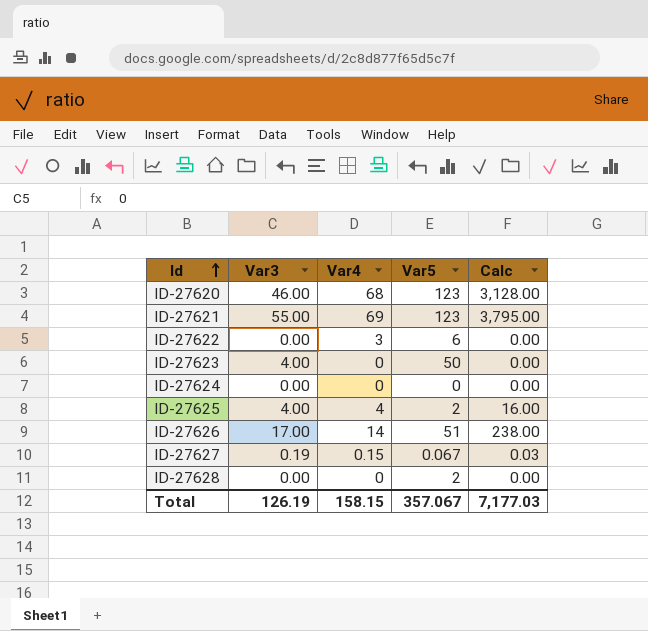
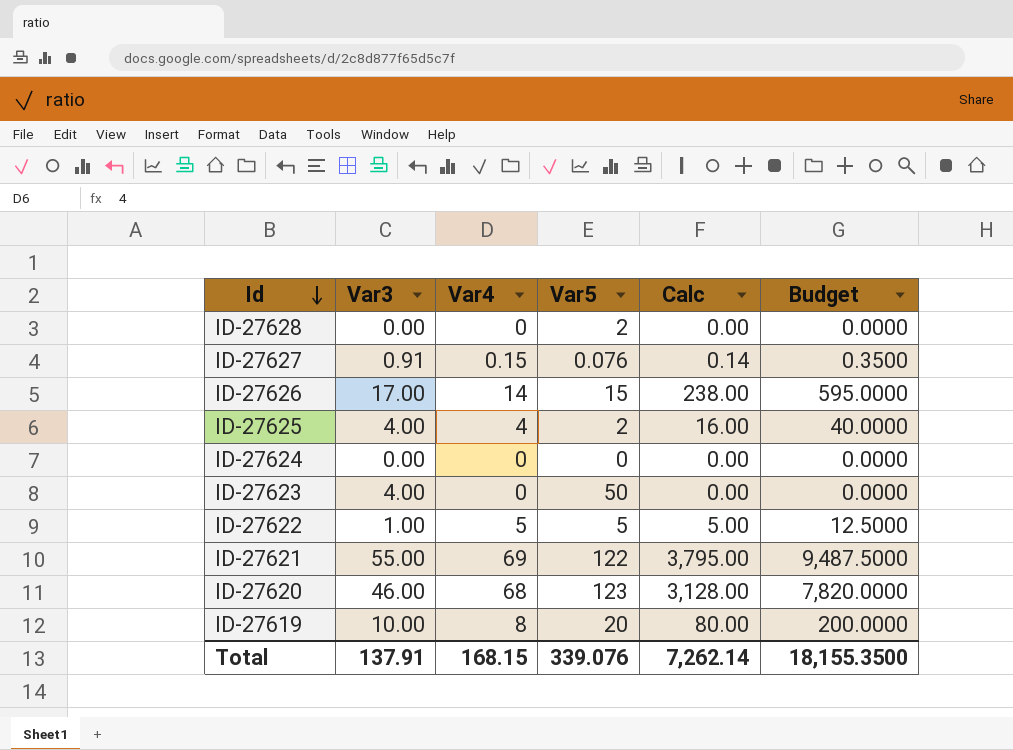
row order: Id ascending -> Id descending
column Budget | formula: none -> [Calc] * 2.5
ID-27627 | Var3: 0.19 -> 0.91
ID-27627 | Var5: 0.067 -> 0.076
ID-27627 | Calc: 0.03 -> 0.14
ID-27626 | Var5: 51 -> 15
ID-27622 | Var3: 0.00 -> 1.00
ID-27622 | Var4: 3 -> 5
ID-27622 | Var5: 6 -> 5
ID-27622 | Calc: 0.00 -> 5.00
ID-27621 | Var5: 123 -> 122
row ID-27619: none -> 10.00 | 8 | 20 | 80.00 | 200.0000
Total | Var3: 126.19 -> 137.91
Total | Var4: 158.15 -> 168.15
Total | Var5: 357.067 -> 339.076
Total | Calc: 7,177.03 -> 7,262.14

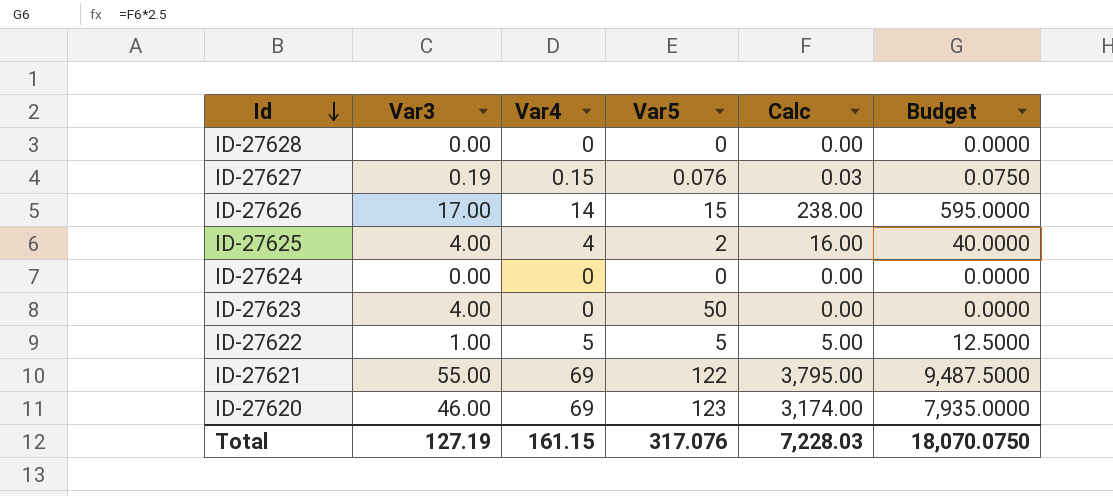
row ID-27619: 10.00 | 8 | 20 | 80.00 | 200.0000 -> none
ID-27628 | Var5: 2 -> 0
ID-27627 | Var3: 0.91 -> 0.19
ID-27627 | Calc: 0.14 -> 0.03
ID-27627 | Budget: 0.3500 -> 0.0750
ID-27620 | Var4: 68 -> 69
ID-27620 | Calc: 3,128.00 -> 3,174.00
ID-27620 | Budget: 7,820.0000 -> 7,935.0000
Total | Var3: 137.91 -> 127.19
Total | Var4: 168.15 -> 161.15
Total | Var5: 339.076 -> 317.076
Total | Calc: 7,262.14 -> 7,228.03
Total | Budget: 18,155.3500 -> 18,070.0750

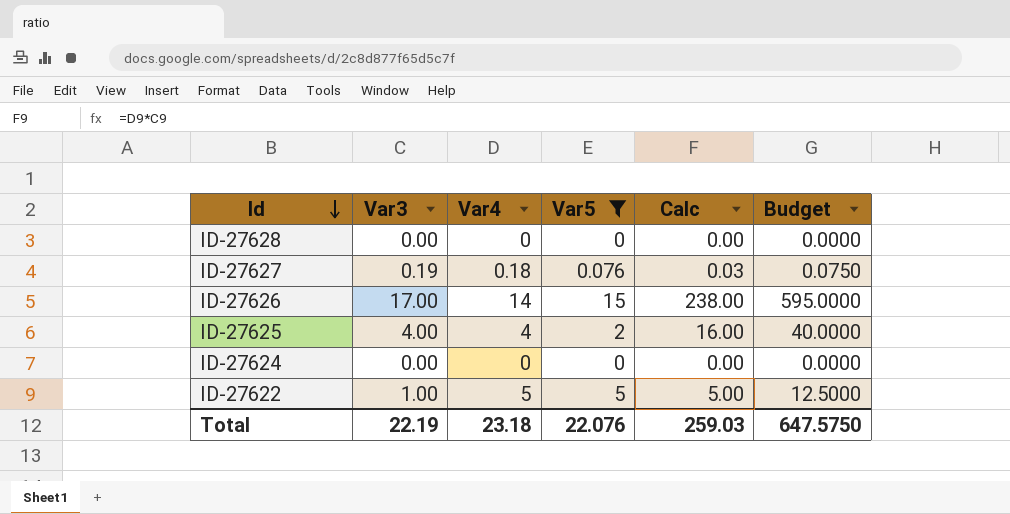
filter: none -> Var5 <= 15
ID-27627 | Var4: 0.15 -> 0.18
Total | Var3: 127.19 -> 22.19
Total | Var4: 161.15 -> 23.18
Total | Var5: 317.076 -> 22.076
Total | Calc: 7,228.03 -> 259.03
Total | Budget: 18,070.0750 -> 647.5750

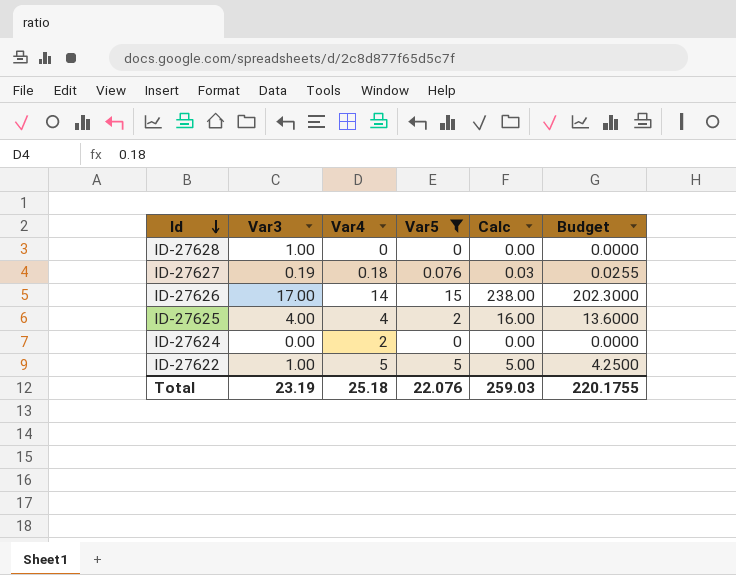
column Budget | formula: [Calc] * 2.5 -> [Calc] * 0.85
ID-27628 | Var3: 0.00 -> 1.00
ID-27624 | Var4: 0 -> 2
Total | Var3: 22.19 -> 23.19
Total | Var4: 23.18 -> 25.18
Total | Budget: 647.5750 -> 220.1755

